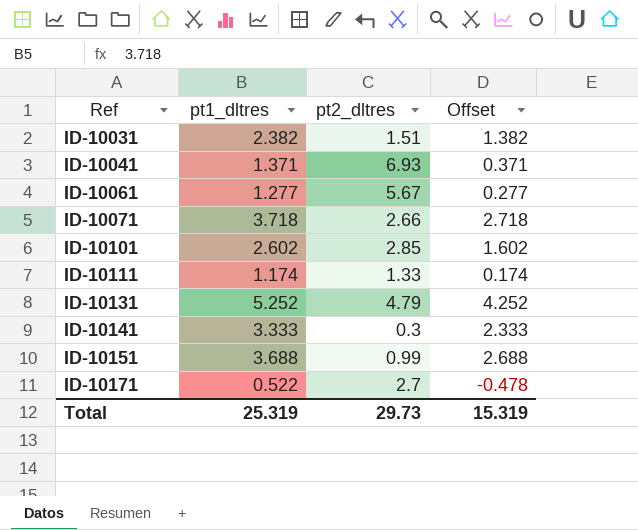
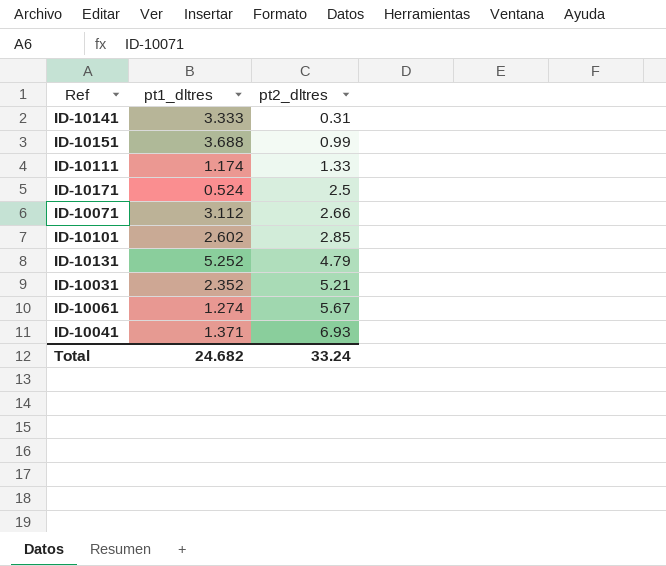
row order: Ref ascending -> pt2_dltres ascending
column Offset | formula: [pt1_dltres] - 1 -> none
ID-10141 | pt2_dltres: 0.3 -> 0.31
ID-10171 | pt1_dltres: 0.522 -> 0.524
ID-10171 | pt2_dltres: 2.7 -> 2.5
ID-10071 | pt1_dltres: 3.718 -> 3.112
ID-10031 | pt1_dltres: 2.382 -> 2.352
ID-10031 | pt2_dltres: 1.51 -> 5.21
ID-10061 | pt1_dltres: 1.277 -> 1.274
Total | pt1_dltres: 25.319 -> 24.682
Total | pt2_dltres: 29.73 -> 33.24

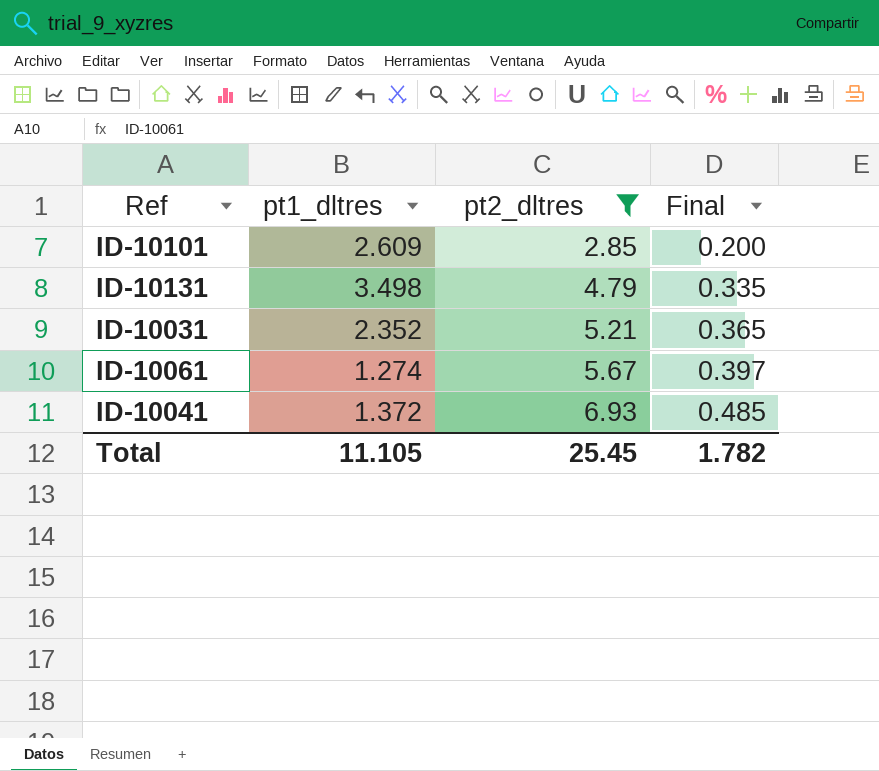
filter: none -> pt2_dltres >= 2.85
column Final | formula: none -> [pt2_dltres] * 0.07
ID-10101 | pt1_dltres: 2.602 -> 2.609
ID-10131 | pt1_dltres: 5.252 -> 3.498
ID-10041 | pt1_dltres: 1.371 -> 1.372
Total | pt1_dltres: 24.682 -> 11.105
Total | pt2_dltres: 33.24 -> 25.45

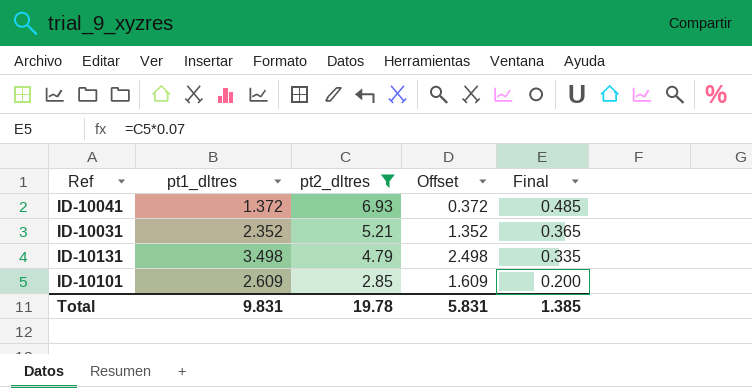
row order: pt2_dltres ascending -> pt2_dltres descending
column Offset | formula: none -> [pt1_dltres] - 1
row ID-10061: 1.274 | 5.67 | 0.397 -> none
Total | pt1_dltres: 11.105 -> 9.831
Total | pt2_dltres: 25.45 -> 19.78
Total | Final: 1.782 -> 1.385

